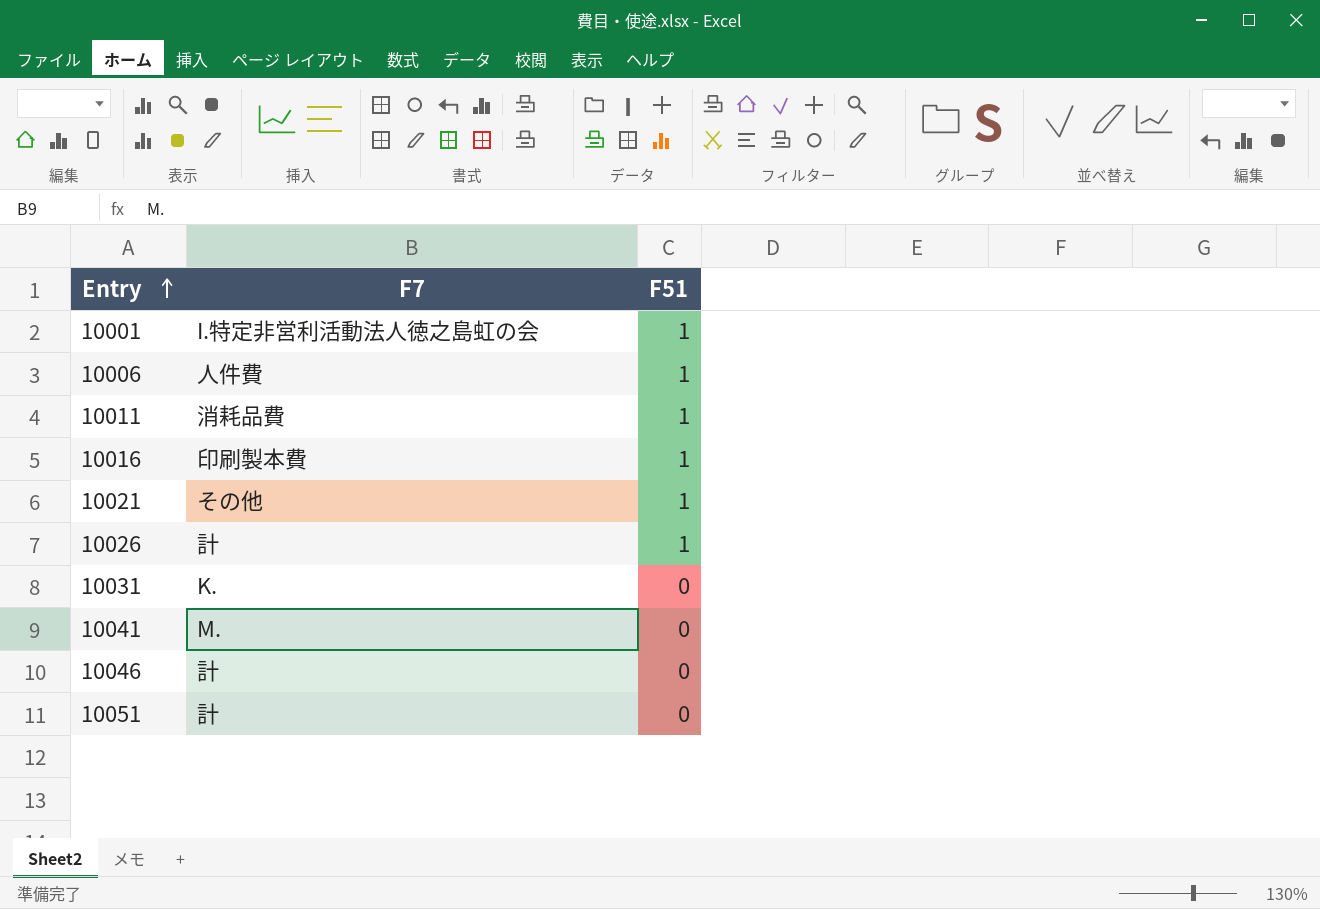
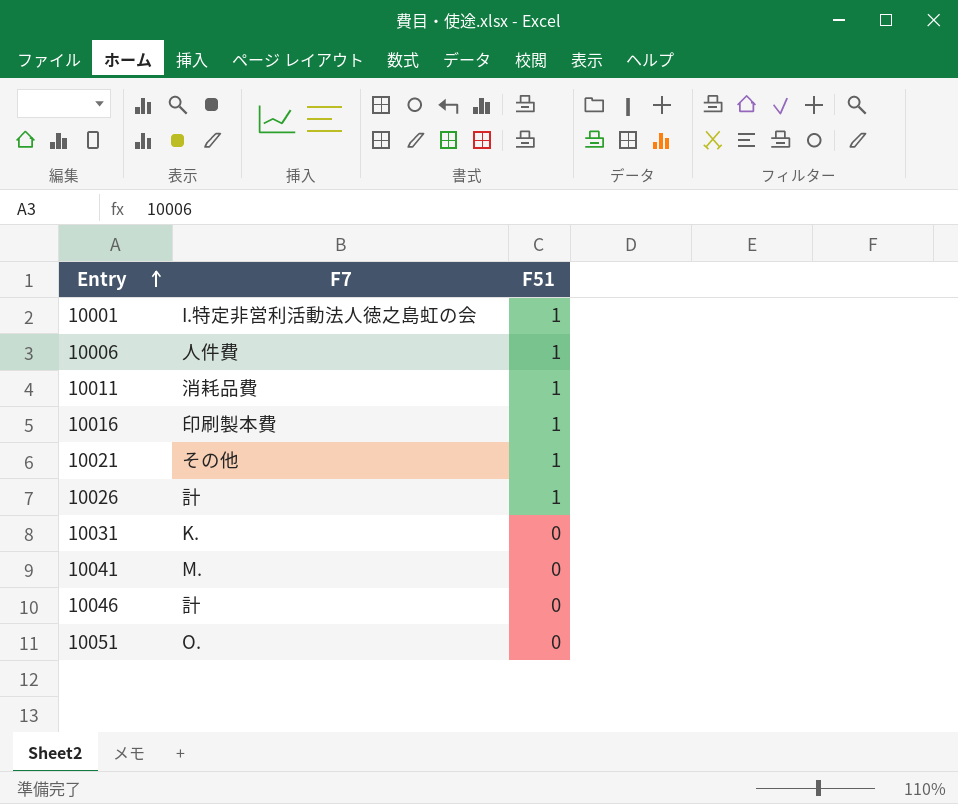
10051 | F7: 計 -> O.

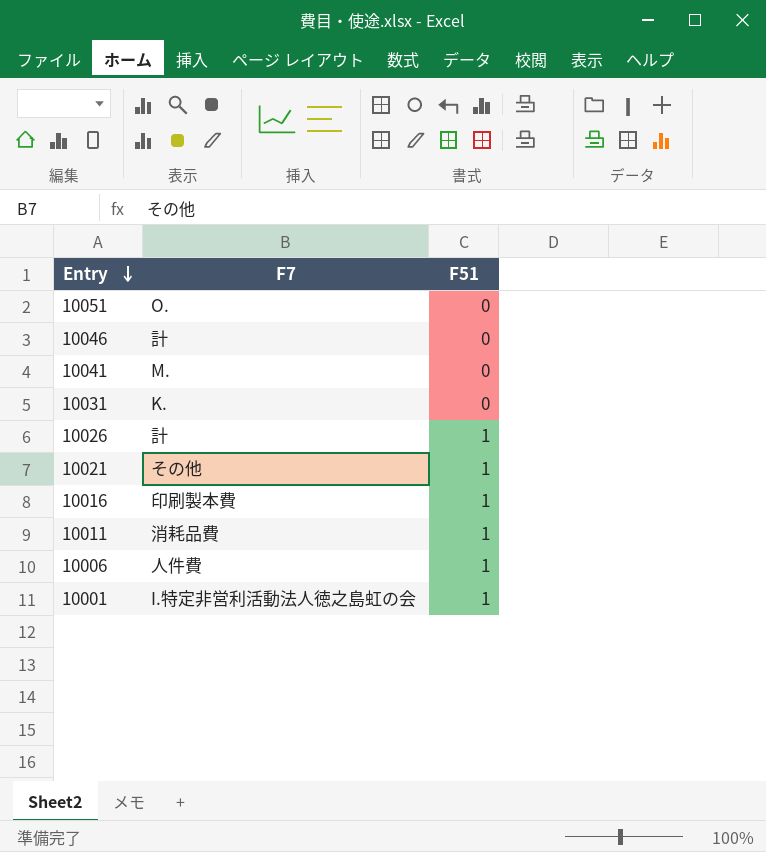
row order: Entry ascending -> Entry descending

